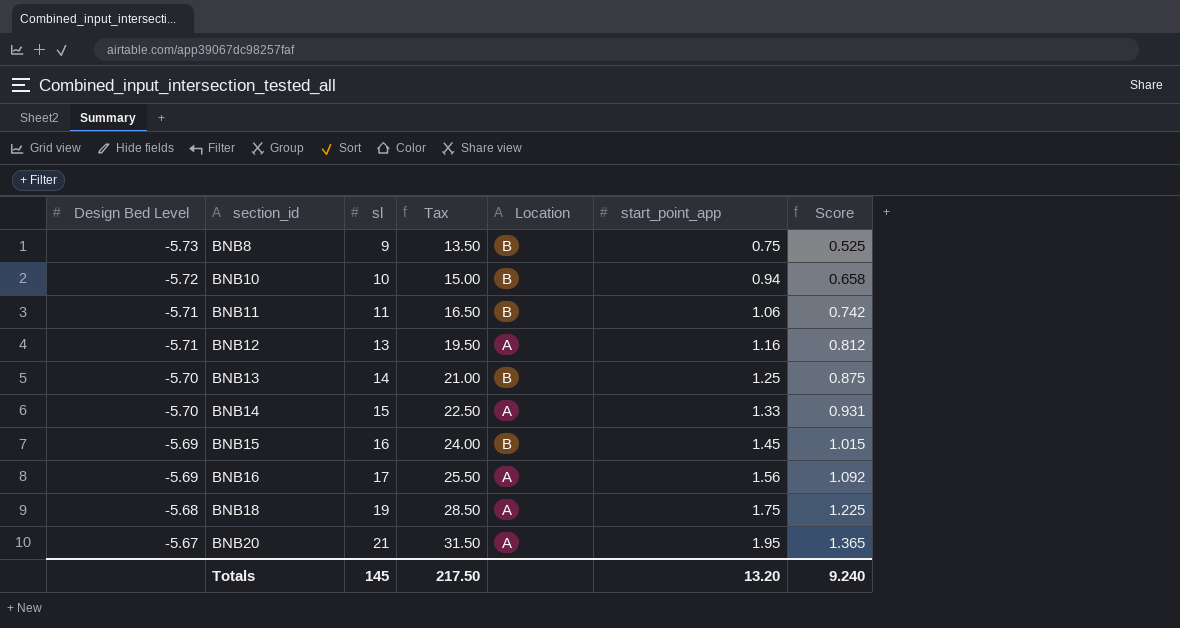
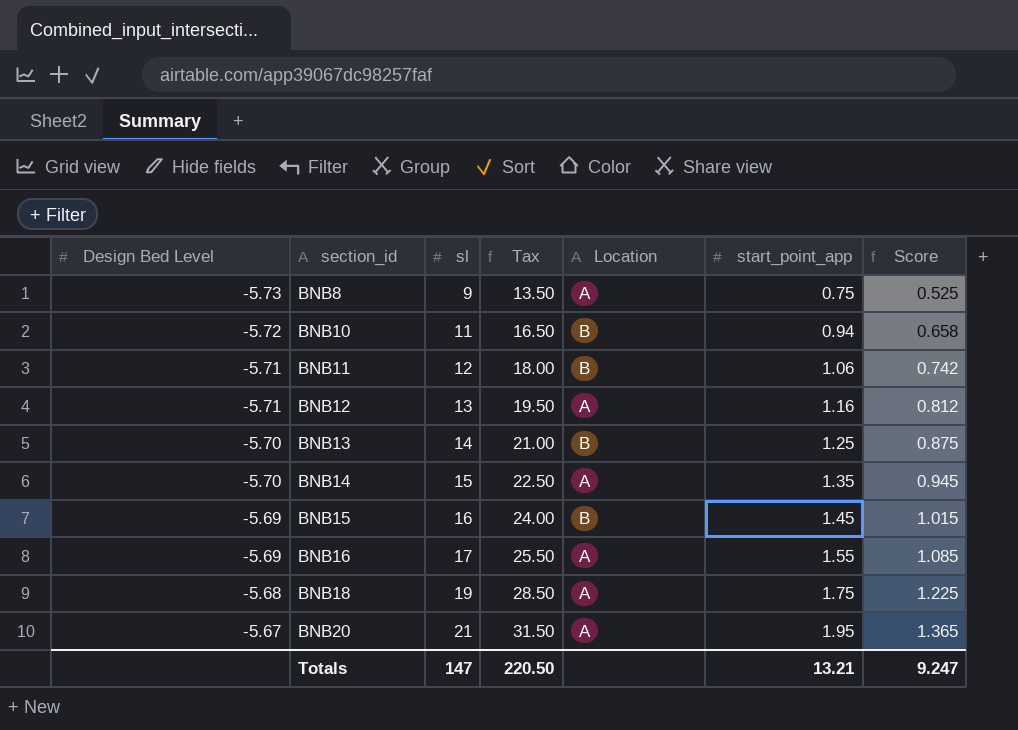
BNB8 | Location: B -> A
BNB10 | sl: 10 -> 11
BNB10 | Tax: 15.00 -> 16.50
BNB11 | sl: 11 -> 12
BNB11 | Tax: 16.50 -> 18.00
BNB14 | start_point_app: 1.33 -> 1.35
BNB14 | Score: 0.931 -> 0.945
BNB16 | start_point_app: 1.56 -> 1.55
BNB16 | Score: 1.092 -> 1.085
Totals | sl: 145 -> 147
Totals | Tax: 217.50 -> 220.50
Totals | start_point_app: 13.20 -> 13.21
Totals | Score: 9.240 -> 9.247

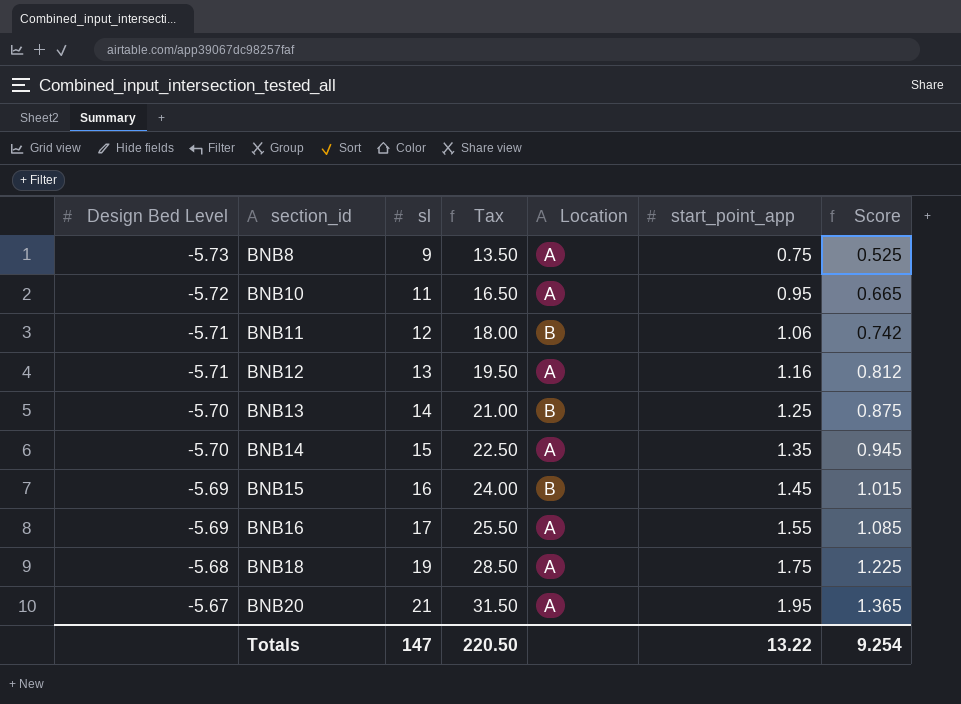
BNB10 | Location: B -> A
BNB10 | start_point_app: 0.94 -> 0.95
BNB10 | Score: 0.658 -> 0.665
Totals | start_point_app: 13.21 -> 13.22
Totals | Score: 9.247 -> 9.254

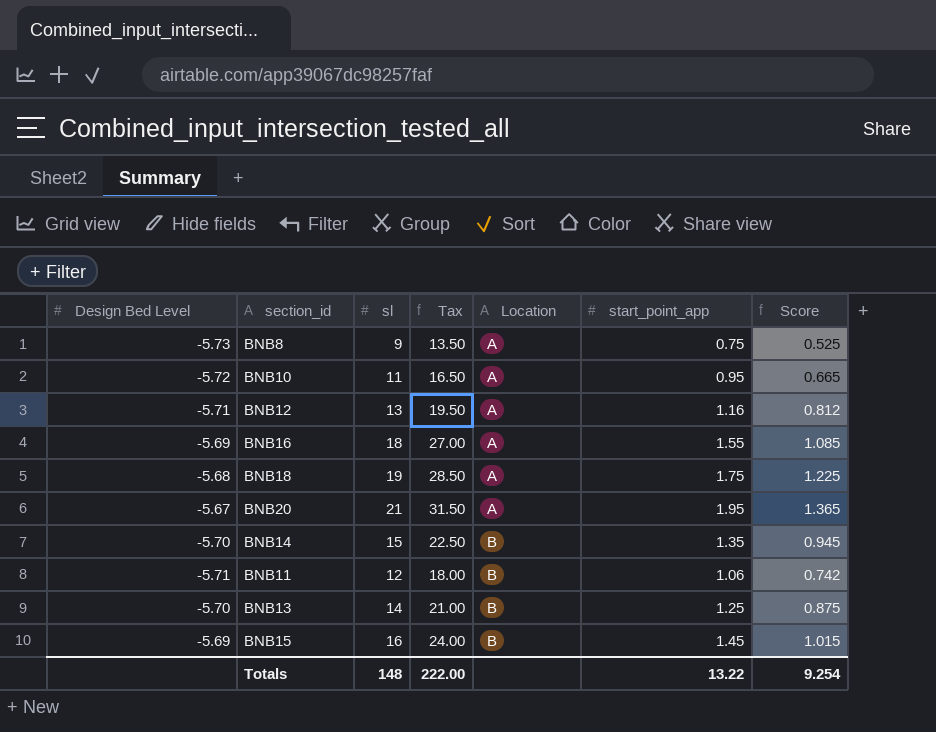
row order: Design Bed Level ascending -> Location ascending
BNB16 | sl: 17 -> 18
BNB16 | Tax: 25.50 -> 27.00
BNB14 | Location: A -> B
Totals | sl: 147 -> 148
Totals | Tax: 220.50 -> 222.00

